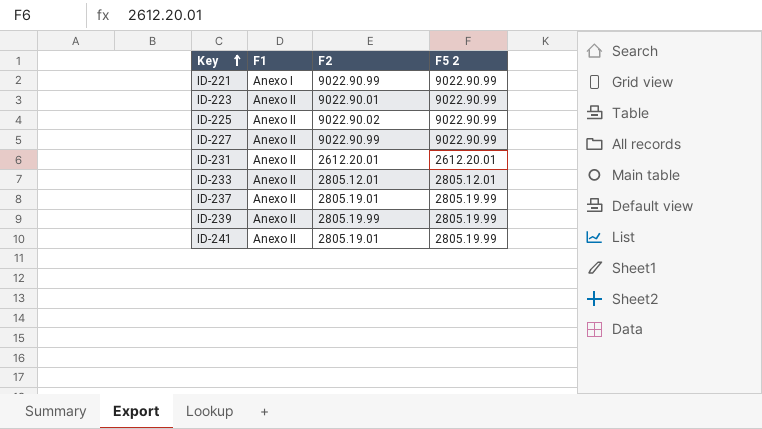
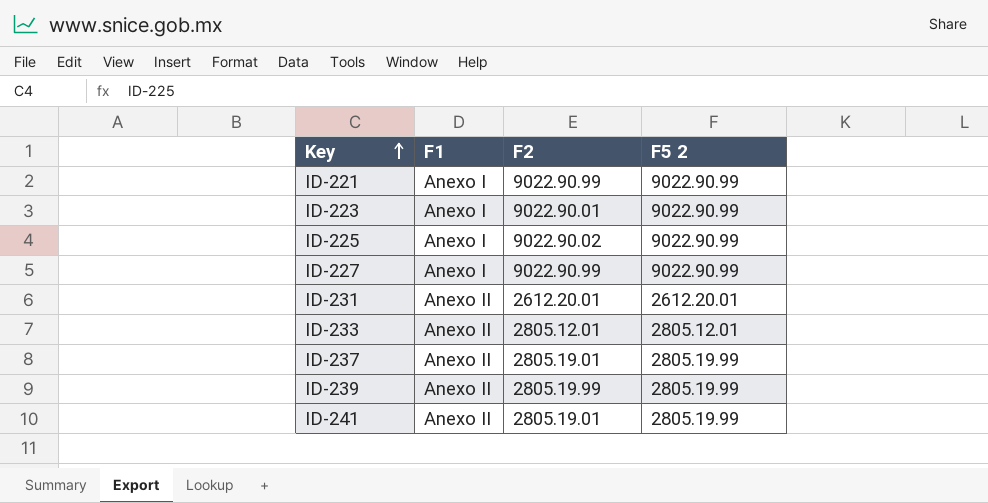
ID-223 | F1: Anexo II -> Anexo I
ID-225 | F1: Anexo II -> Anexo I
ID-227 | F1: Anexo II -> Anexo I

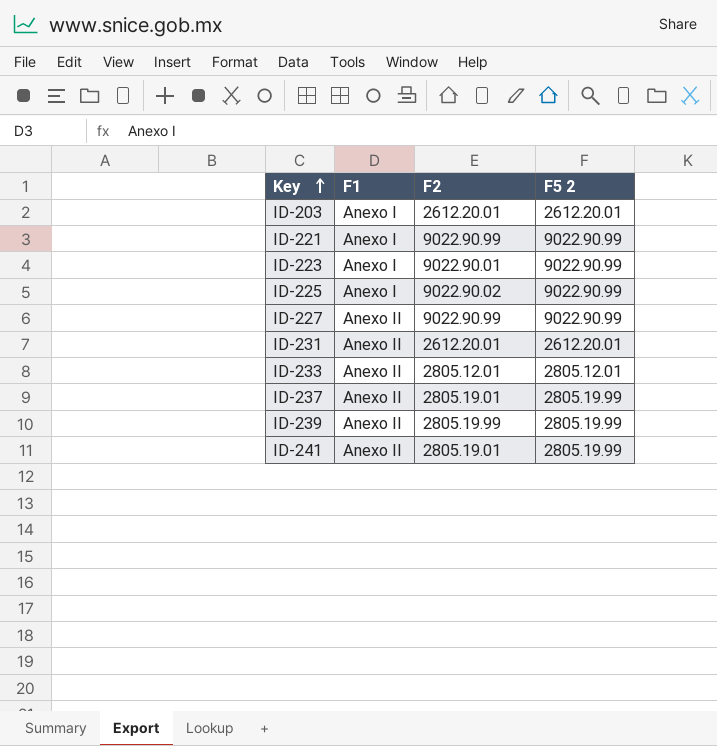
row ID-203: none -> Anexo I | 2612.20.01 | 2612.20.01
ID-227 | F1: Anexo I -> Anexo II

